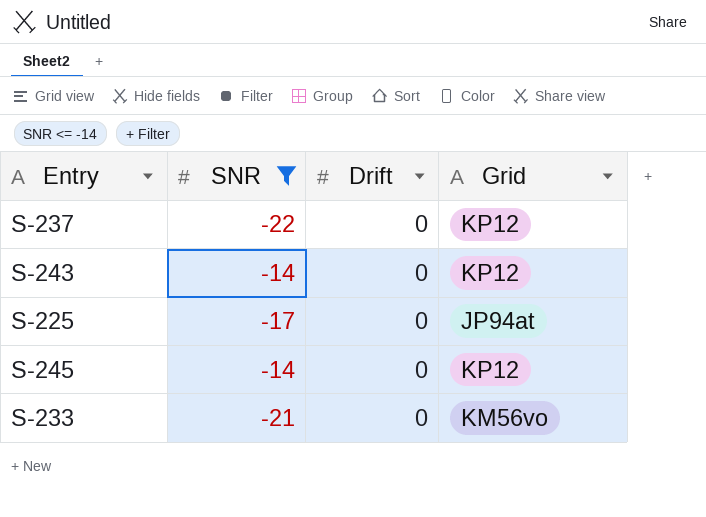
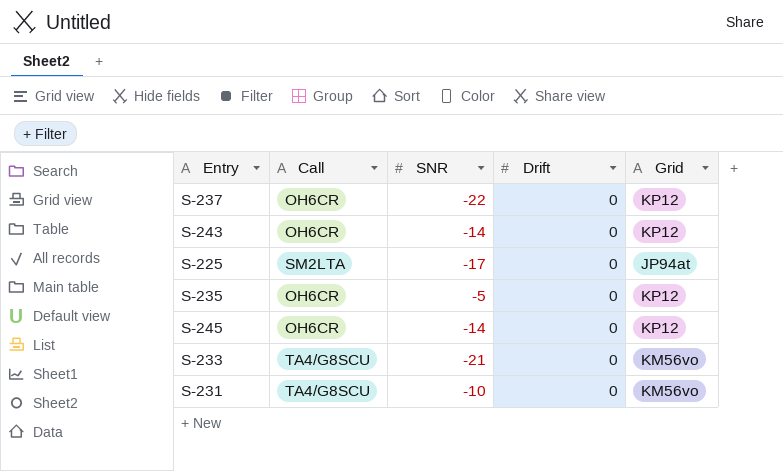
filter: SNR <= -14 -> none
column Call | position: none -> 2

